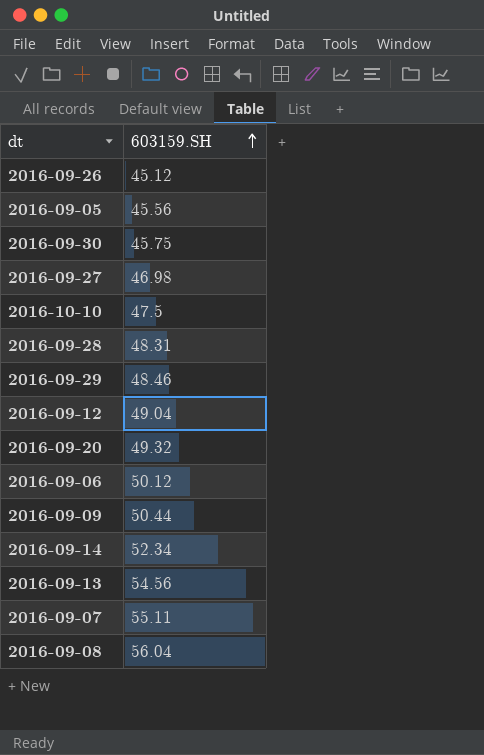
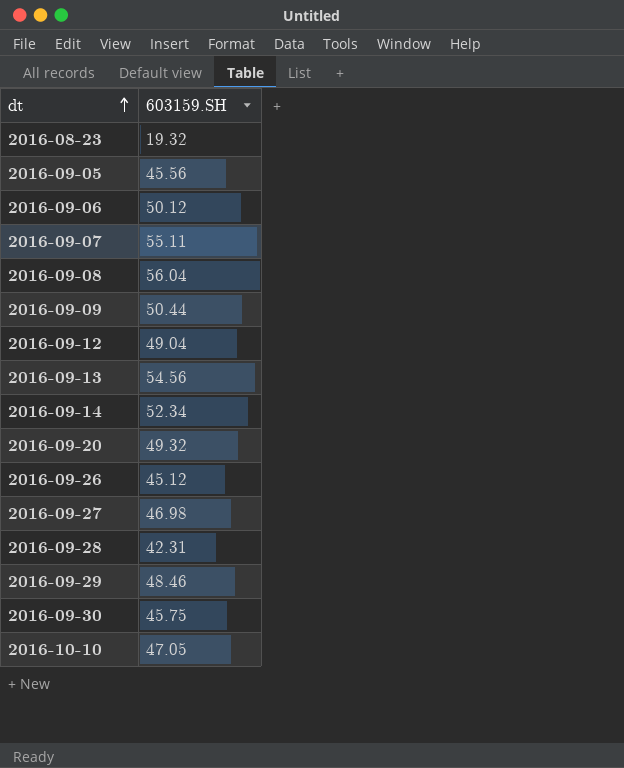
row order: 603159.SH ascending -> dt ascending
row 2016-08-23: none -> 19.32
2016-09-28 | 603159.SH: 48.31 -> 42.31
2016-10-10 | 603159.SH: 47.5 -> 47.05

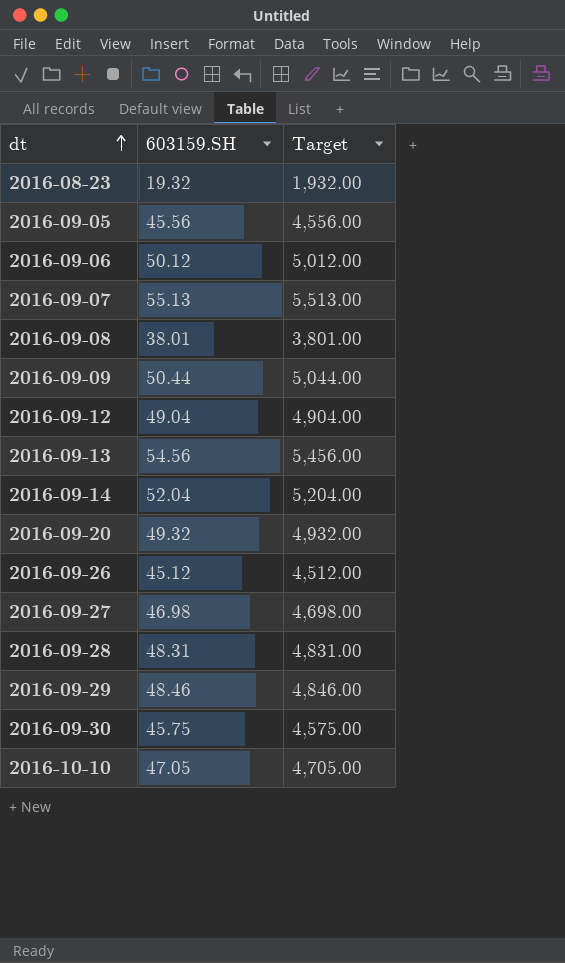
column Target | formula: none -> [603159.SH] * 100
2016-09-07 | 603159.SH: 55.11 -> 55.13
2016-09-08 | 603159.SH: 56.04 -> 38.01
2016-09-14 | 603159.SH: 52.34 -> 52.04
2016-09-28 | 603159.SH: 42.31 -> 48.31

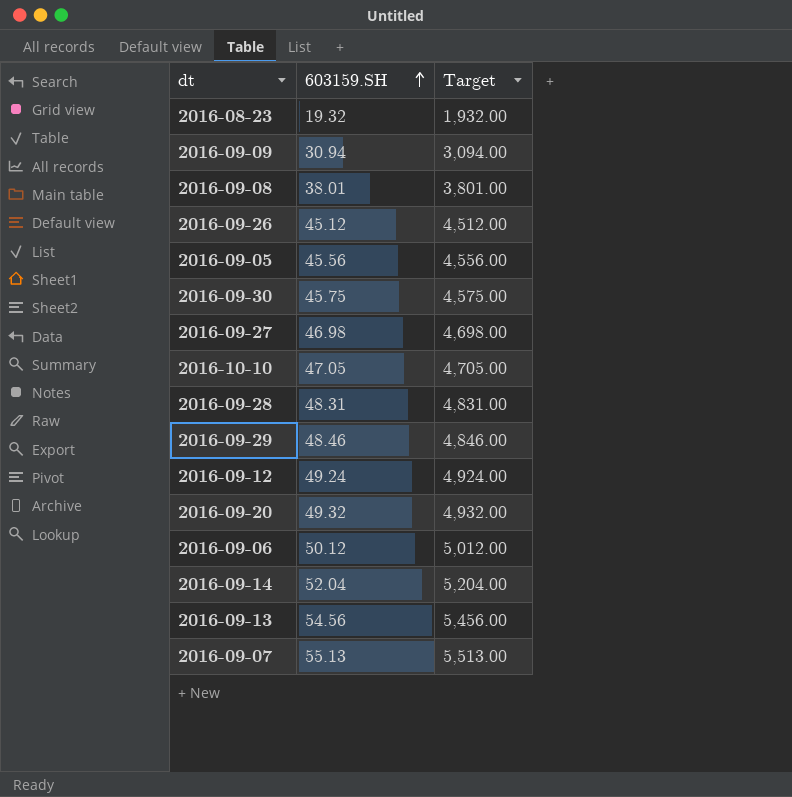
row order: dt ascending -> 603159.SH ascending
2016-09-09 | 603159.SH: 50.44 -> 30.94
2016-09-09 | Target: 5,044.00 -> 3,094.00
2016-09-12 | 603159.SH: 49.04 -> 49.24
2016-09-12 | Target: 4,904.00 -> 4,924.00

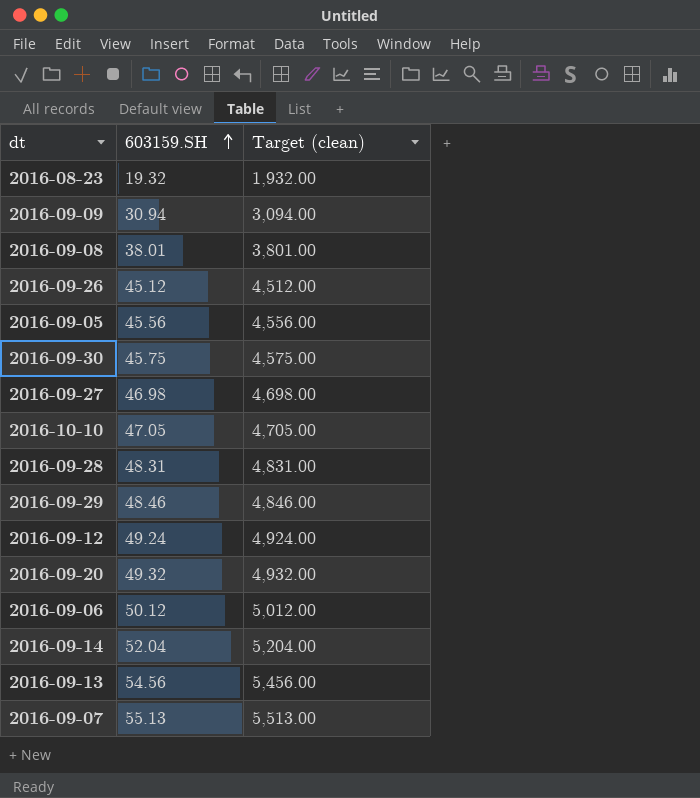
column name: Target -> Target (clean)

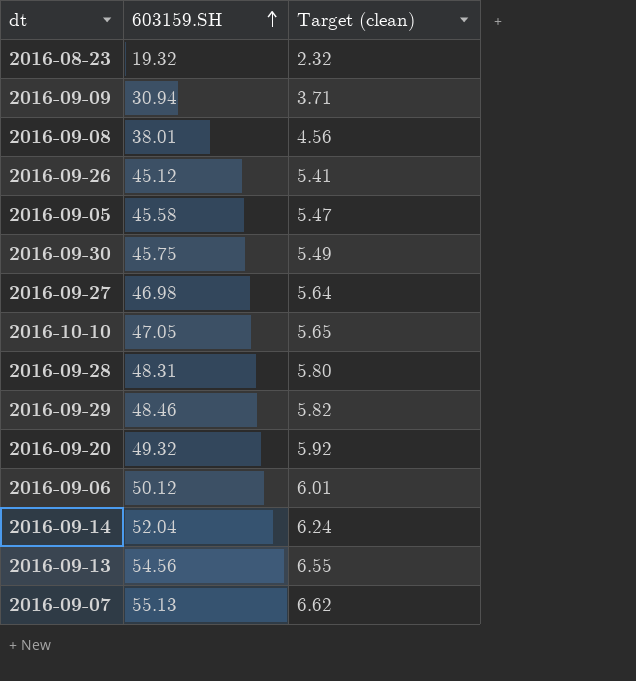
column Target (clean) | formula: [603159.SH] * 100 -> [603159.SH] * 0.12
row 2016-09-12: 49.24 | 4,924.00 -> none
2016-09-05 | 603159.SH: 45.56 -> 45.58

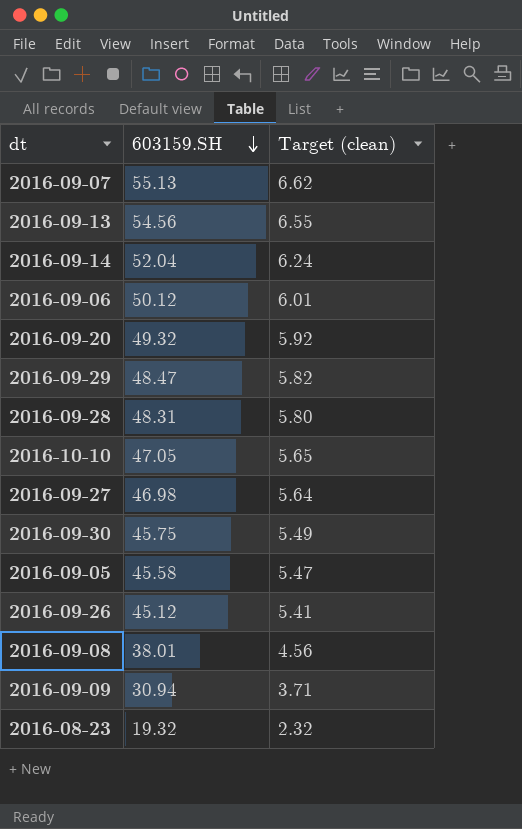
row order: 603159.SH ascending -> 603159.SH descending
2016-09-29 | 603159.SH: 48.46 -> 48.47

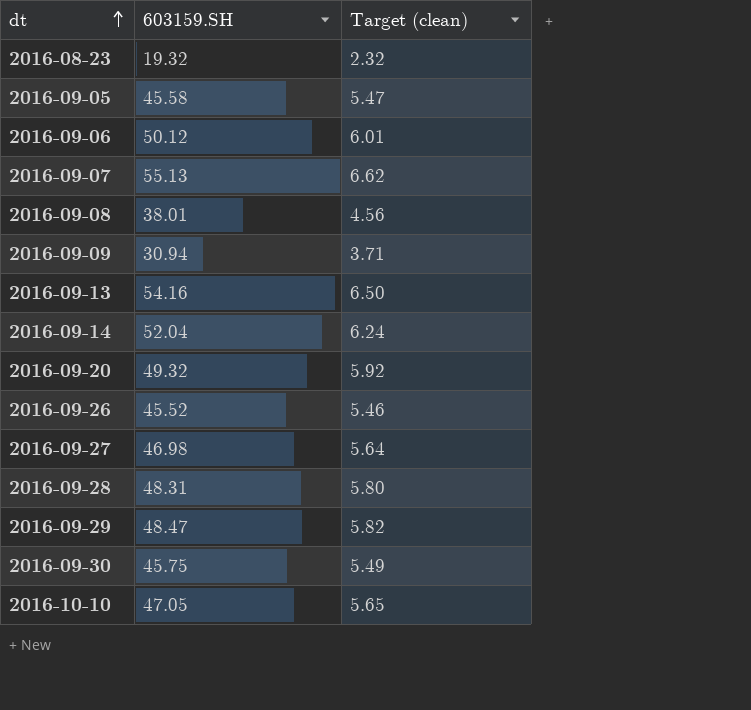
row order: 603159.SH descending -> dt ascending
2016-09-13 | 603159.SH: 54.56 -> 54.16
2016-09-13 | Target (clean): 6.55 -> 6.50
2016-09-26 | 603159.SH: 45.12 -> 45.52
2016-09-26 | Target (clean): 5.41 -> 5.46

